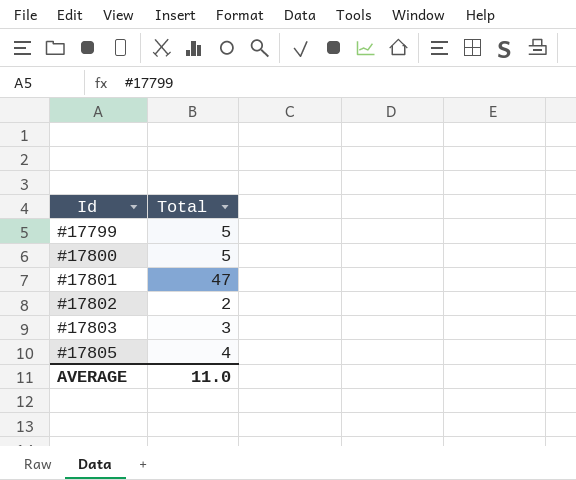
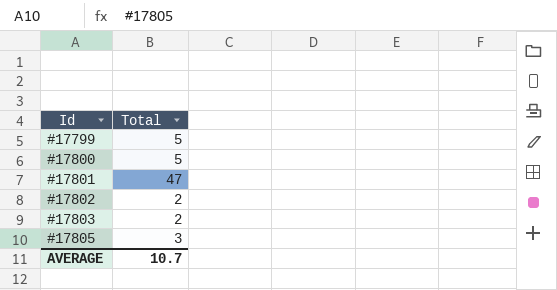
#17803 | Total: 3 -> 2
#17805 | Total: 4 -> 3
AVERAGE | Total: 11.0 -> 10.7

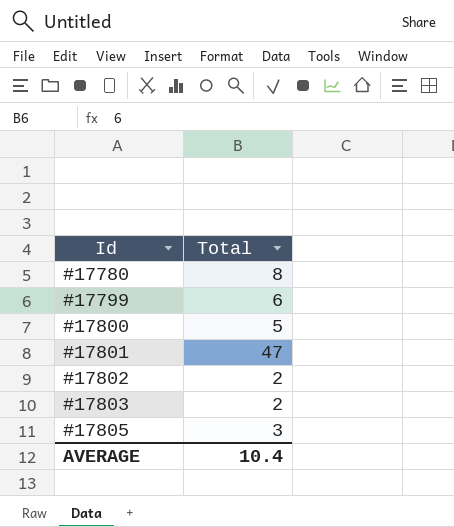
row #17780: none -> 8
#17799 | Total: 5 -> 6
AVERAGE | Total: 10.7 -> 10.4

